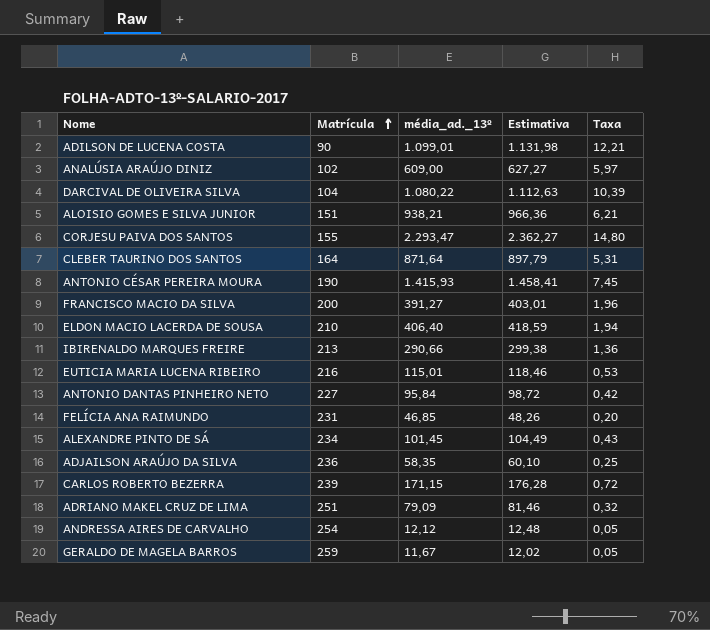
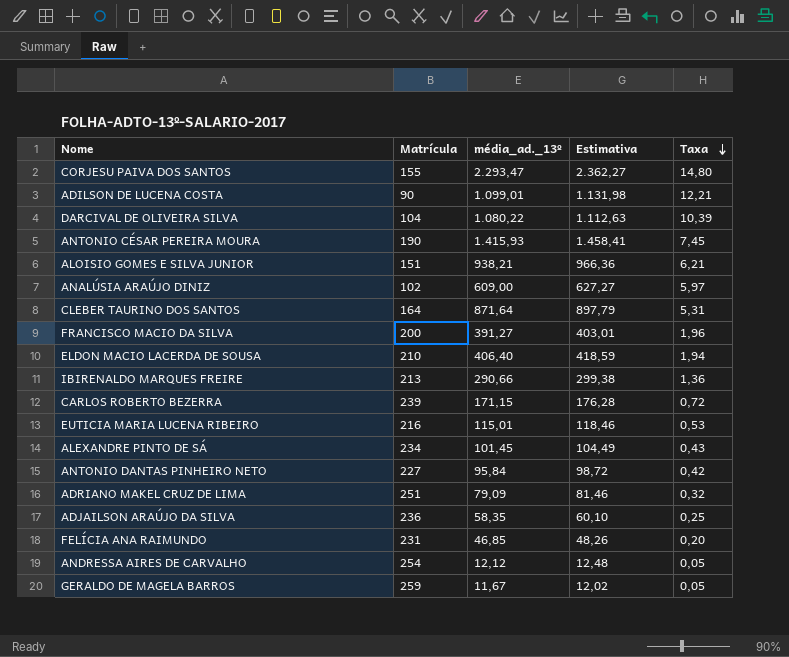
row order: Matrícula ascending -> Taxa descending

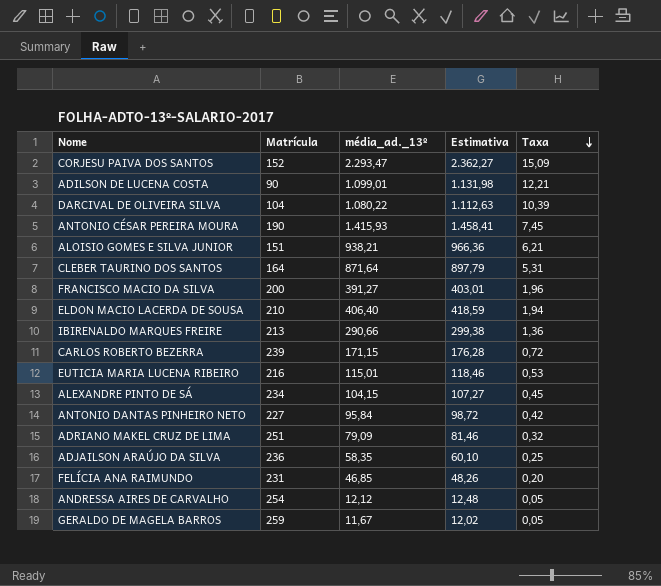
row ANALÚSIA ARAÚJO DINIZ: 102 | 609,00 | 627,27 | 5,97 -> none
CORJESU PAIVA DOS SANTOS | Matrícula: 155 -> 152
CORJESU PAIVA DOS SANTOS | Taxa: 14,80 -> 15,09
ALEXANDRE PINTO DE SÁ | média_ad._13º: 101,45 -> 104,15
ALEXANDRE PINTO DE SÁ | Estimativa: 104,49 -> 107,27
ALEXANDRE PINTO DE SÁ | Taxa: 0,43 -> 0,45

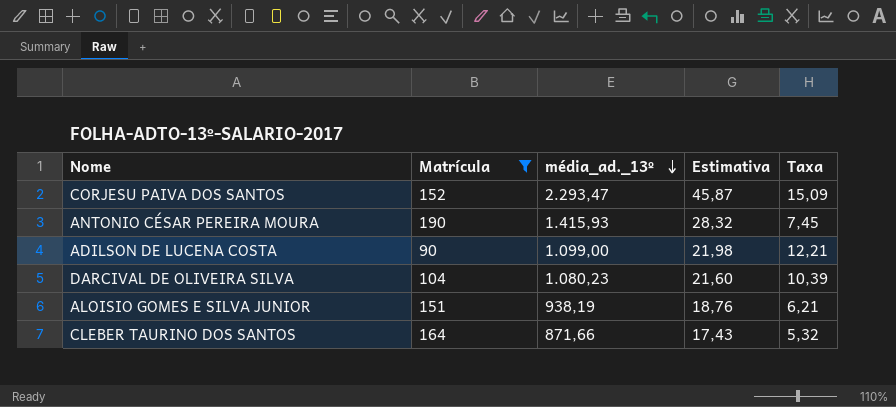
filter: none -> Matrícula <= 190
row order: Taxa descending -> média_ad._13º descending
column Estimativa | formula: [média_ad._13º] * 1,03 -> [média_ad._13º] * 0,02
ADILSON DE LUCENA COSTA | média_ad._13º: 1.099,01 -> 1.099,00
DARCIVAL DE OLIVEIRA SILVA | média_ad._13º: 1.080,22 -> 1.080,23
ALOISIO GOMES E SILVA JUNIOR | média_ad._13º: 938,21 -> 938,19
CLEBER TAURINO DOS SANTOS | média_ad._13º: 871,64 -> 871,66
CLEBER TAURINO DOS SANTOS | Taxa: 5,31 -> 5,32

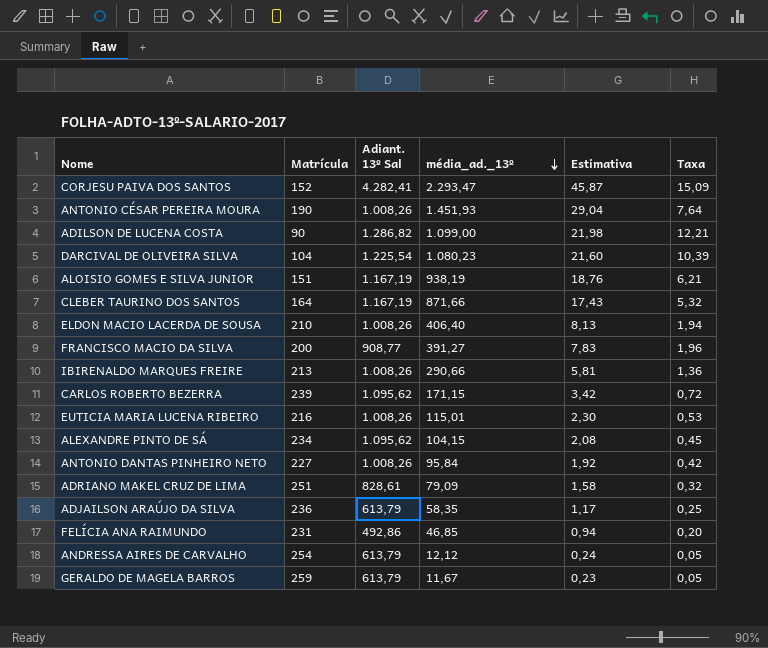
filter: Matrícula <= 190 -> none
column Adiant. 13º Sal | position: none -> 3
ANTONIO CÉSAR PEREIRA MOURA | média_ad._13º: 1.415,93 -> 1.451,93
ANTONIO CÉSAR PEREIRA MOURA | Estimativa: 28,32 -> 29,04
ANTONIO CÉSAR PEREIRA MOURA | Taxa: 7,45 -> 7,64

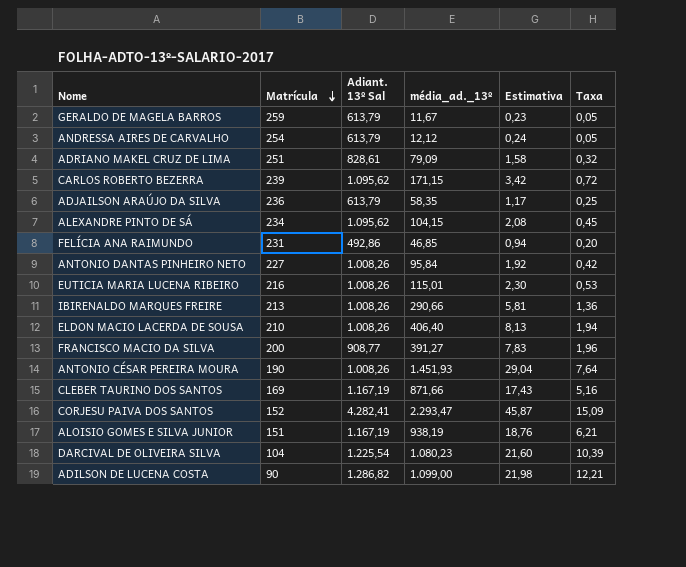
row order: média_ad._13º descending -> Matrícula descending
CLEBER TAURINO DOS SANTOS | Matrícula: 164 -> 169
CLEBER TAURINO DOS SANTOS | Taxa: 5,32 -> 5,16

